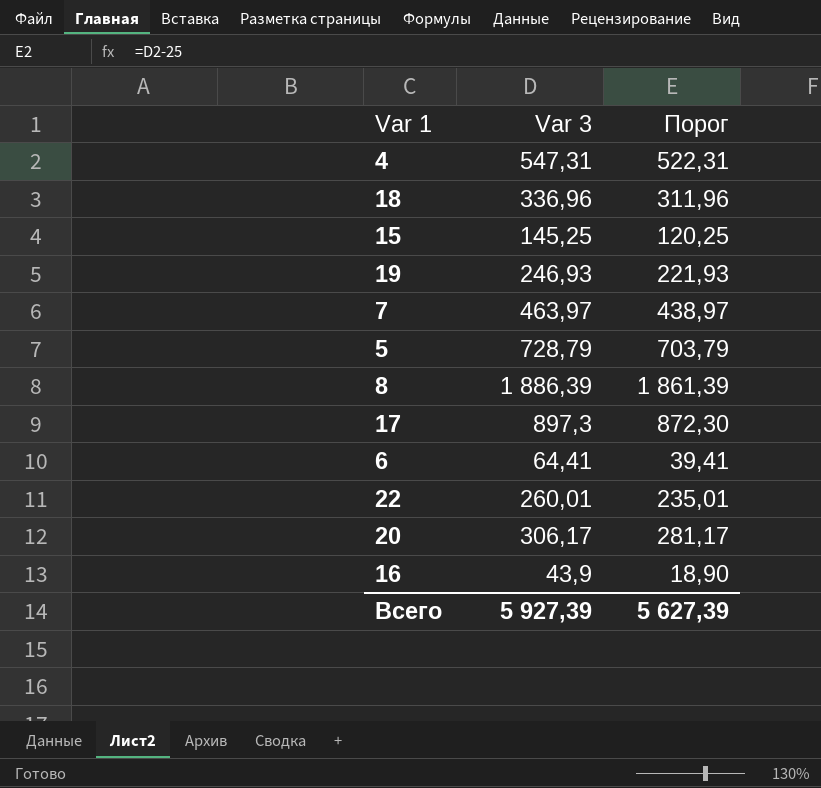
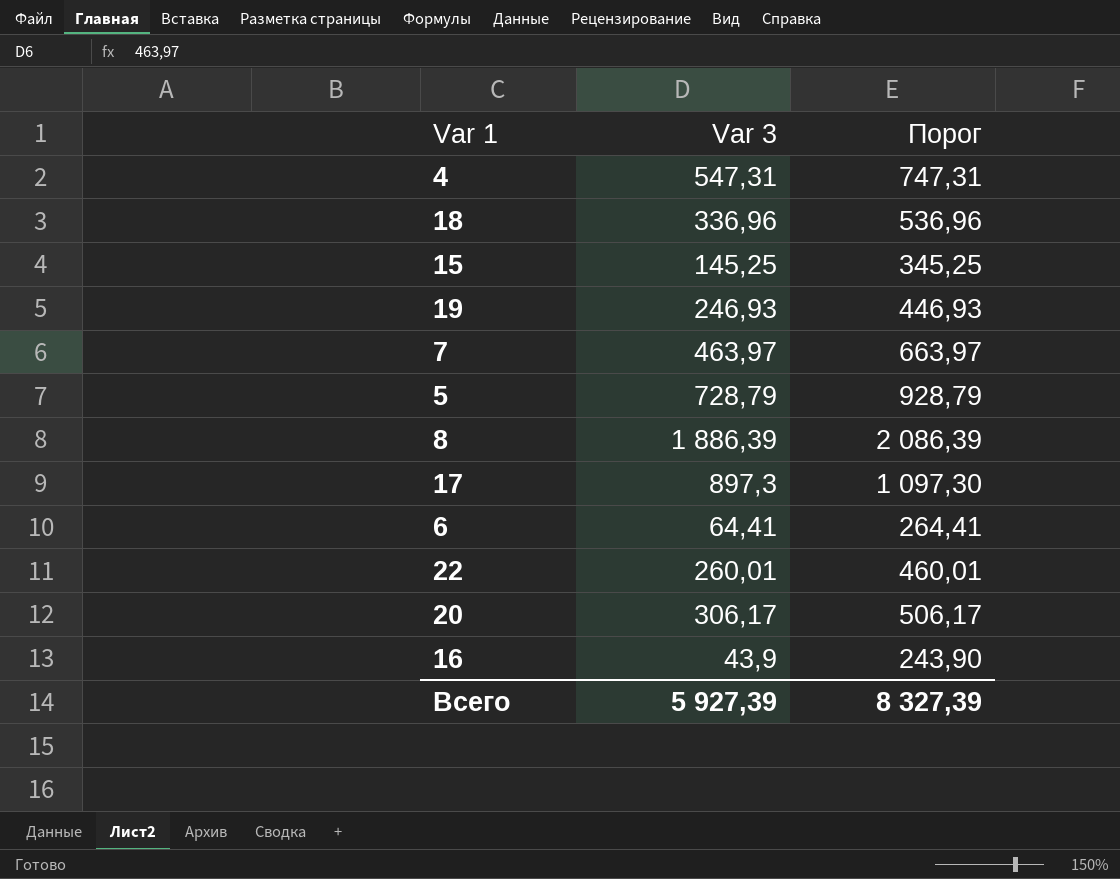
column Порог | formula: [Var 3] - 25 -> [Var 3] + 200
Всего | Порог: 5 627,39 -> 8 327,39

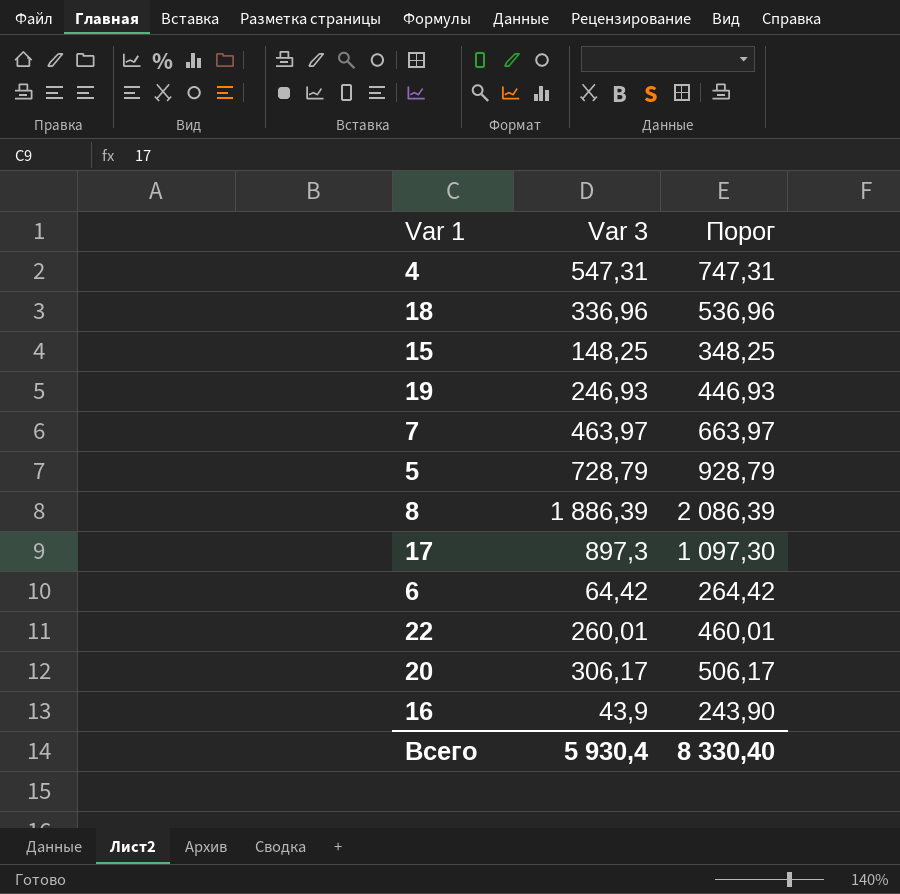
15 | Var 3: 145,25 -> 148,25
15 | Порог: 345,25 -> 348,25
6 | Var 3: 64,41 -> 64,42
6 | Порог: 264,41 -> 264,42
Всего | Var 3: 5 927,39 -> 5 930,4
Всего | Порог: 8 327,39 -> 8 330,40

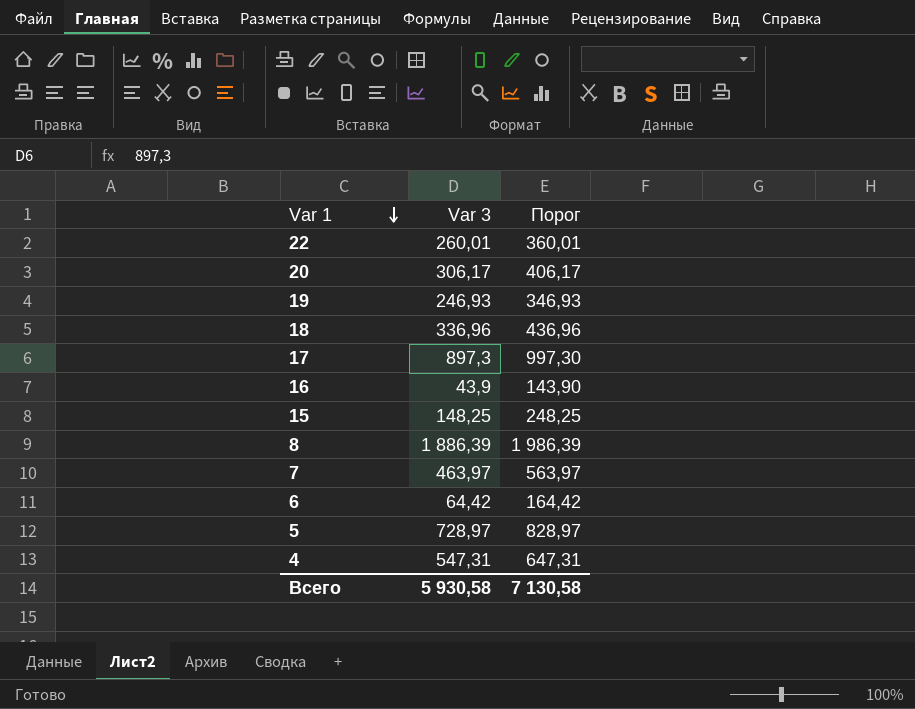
row order: none -> Var 1 descending
column Порог | formula: [Var 3] + 200 -> [Var 3] + 100
5 | Var 3: 728,79 -> 728,97
Всего | Var 3: 5 930,4 -> 5 930,58
Всего | Порог: 8 330,40 -> 7 130,58

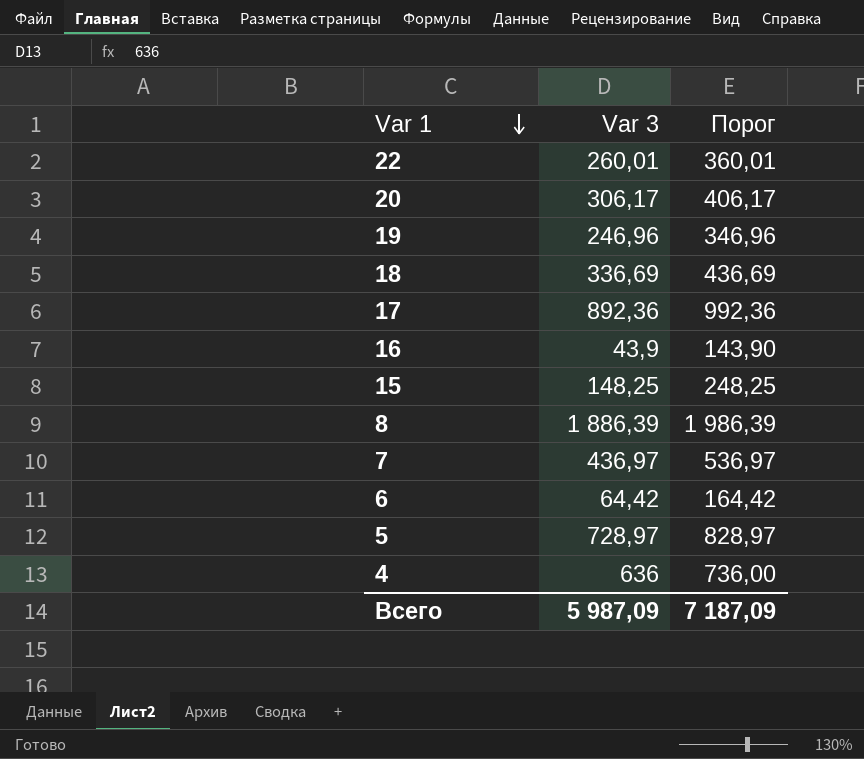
19 | Var 3: 246,93 -> 246,96
19 | Порог: 346,93 -> 346,96
18 | Var 3: 336,96 -> 336,69
18 | Порог: 436,96 -> 436,69
17 | Var 3: 897,3 -> 892,36
17 | Порог: 997,30 -> 992,36
7 | Var 3: 463,97 -> 436,97
7 | Порог: 563,97 -> 536,97
4 | Var 3: 547,31 -> 636
4 | Порог: 647,31 -> 736,00
Всего | Var 3: 5 930,58 -> 5 987,09
Всего | Порог: 7 130,58 -> 7 187,09

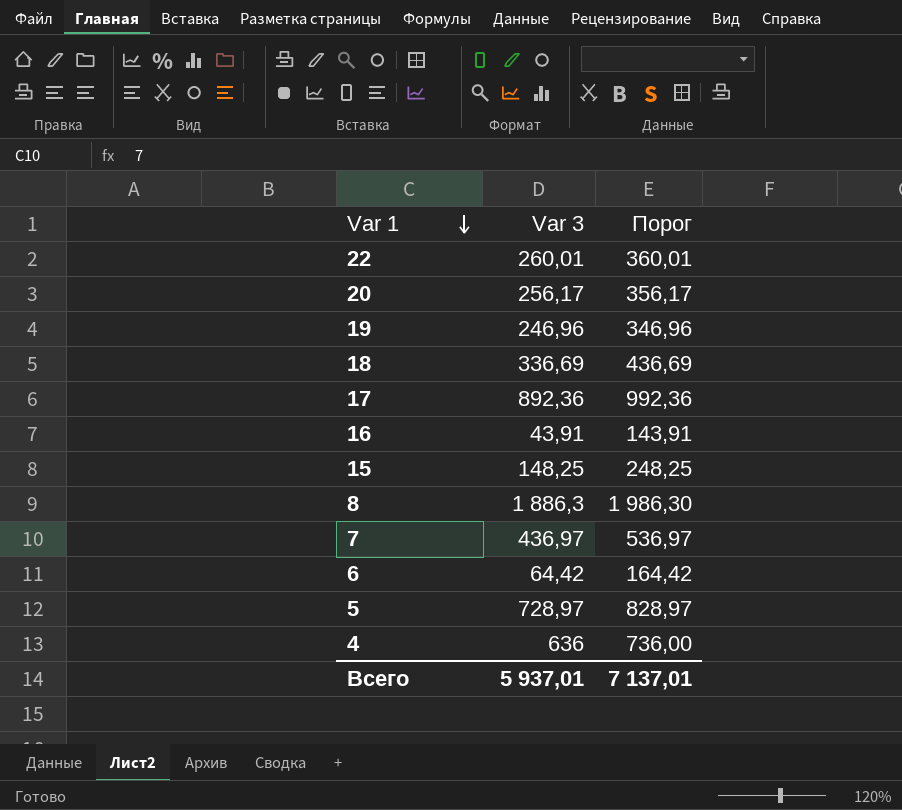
20 | Var 3: 306,17 -> 256,17
20 | Порог: 406,17 -> 356,17
16 | Var 3: 43,9 -> 43,91
16 | Порог: 143,90 -> 143,91
8 | Var 3: 1 886,39 -> 1 886,3
8 | Порог: 1 986,39 -> 1 986,30
Всего | Var 3: 5 987,09 -> 5 937,01
Всего | Порог: 7 187,09 -> 7 137,01

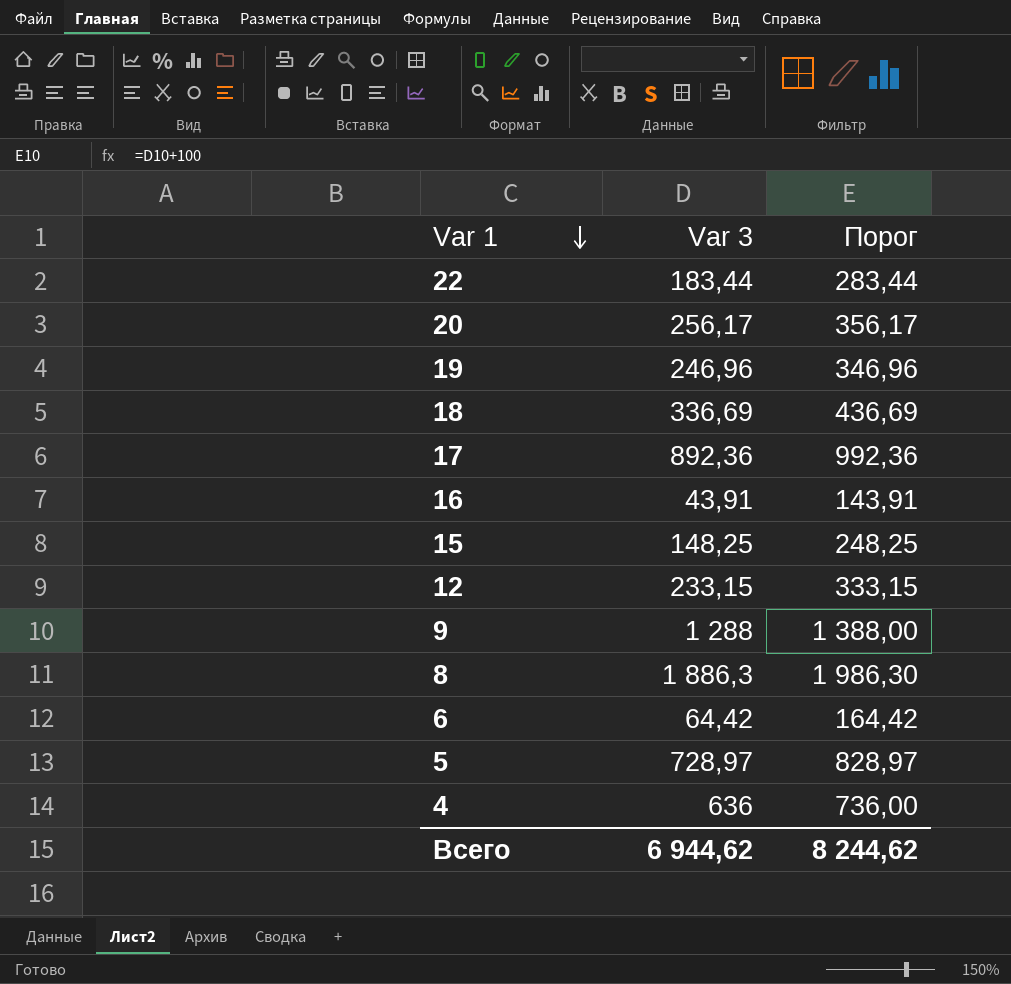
row 7: 436,97 | 536,97 -> none
22 | Var 3: 260,01 -> 183,44
22 | Порог: 360,01 -> 283,44
row 12: none -> 233,15 | 333,15
row 9: none -> 1 288 | 1 388,00
Всего | Var 3: 5 937,01 -> 6 944,62
Всего | Порог: 7 137,01 -> 8 244,62

